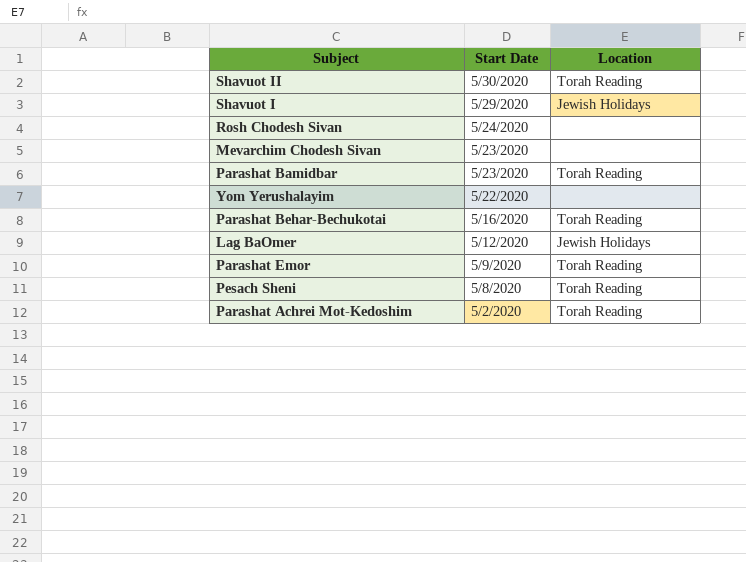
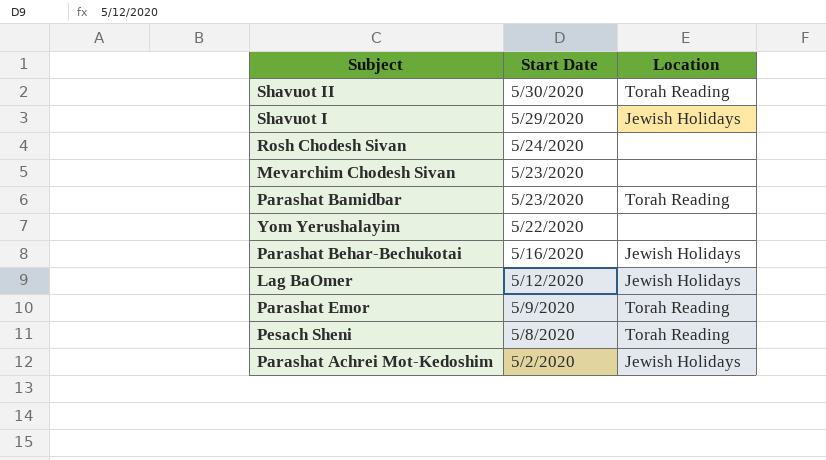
Parashat Behar-Bechukotai | Location: Torah Reading -> Jewish Holidays
Parashat Achrei Mot-Kedoshim | Location: Torah Reading -> Jewish Holidays

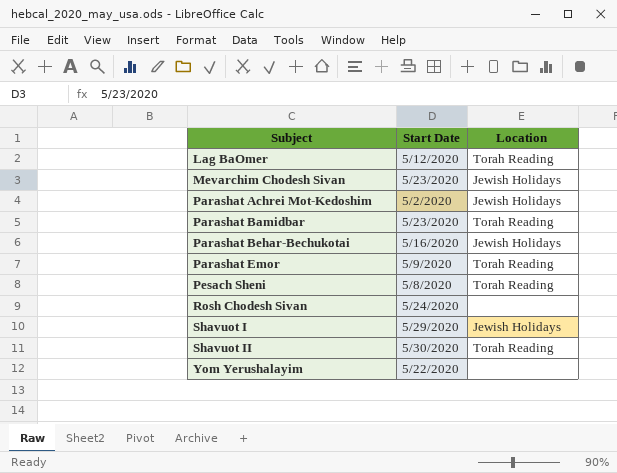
row order: Start Date descending -> Subject ascending
Lag BaOmer | Location: Jewish Holidays -> Torah Reading
Mevarchim Chodesh Sivan | Location: none -> Jewish Holidays

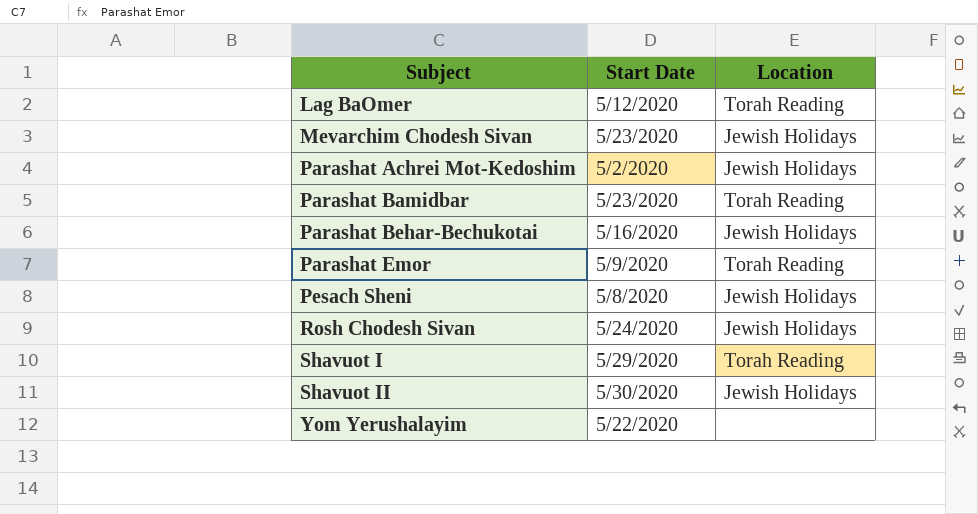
Pesach Sheni | Location: Torah Reading -> Jewish Holidays
Rosh Chodesh Sivan | Location: none -> Jewish Holidays
Shavuot I | Location: Jewish Holidays -> Torah Reading
Shavuot II | Location: Torah Reading -> Jewish Holidays

